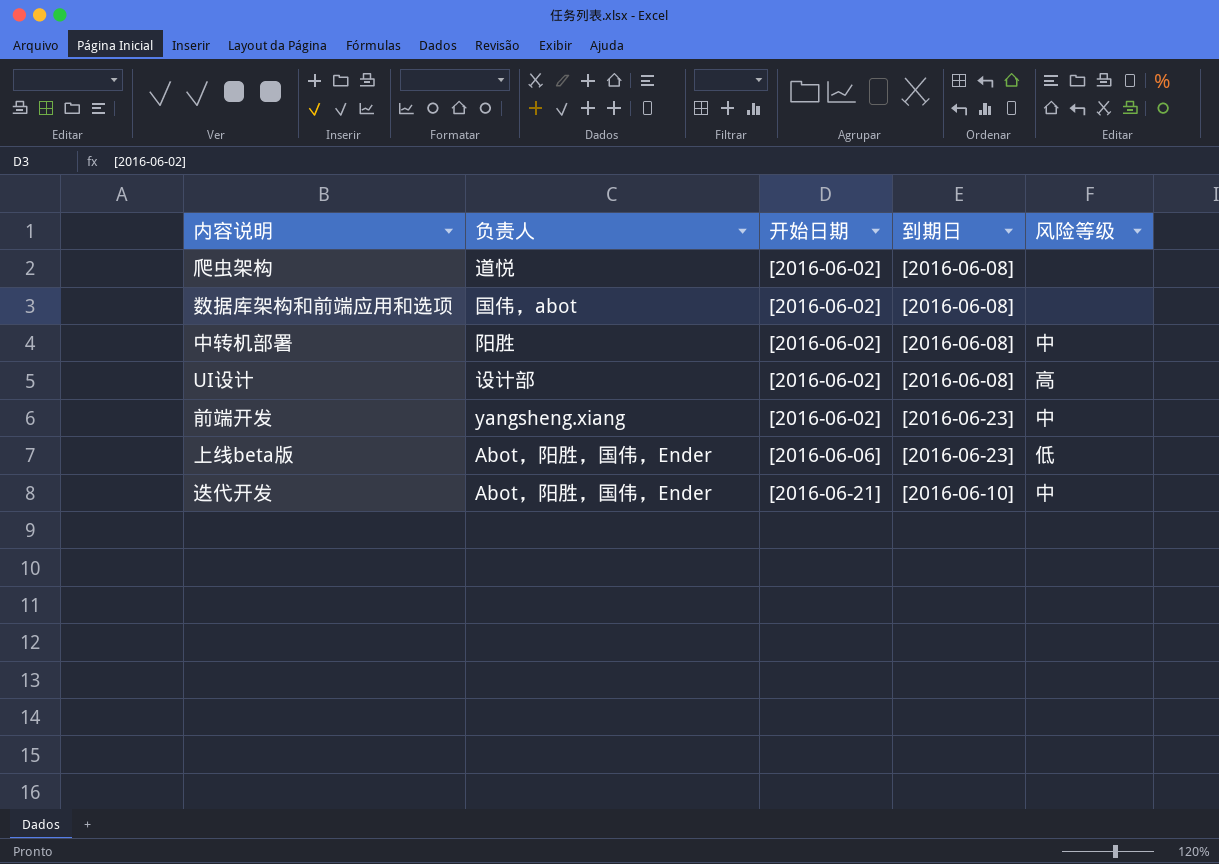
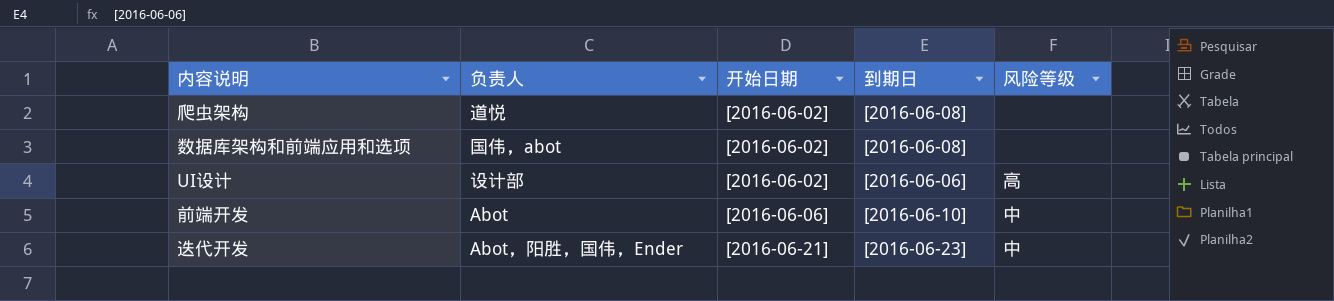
row 中转机部署: 阳胜 | [2016-06-02] | [2016-06-08] | 中 -> none
row 上线beta版: Abot，阳胜，国伟，Ender | [2016-06-06] | [2016-06-23] | 低 -> none
UI设计 | 到期日: [2016-06-08] -> [2016-06-06]
前端开发 | 负责人: yangsheng.xiang -> Abot
前端开发 | 开始日期: [2016-06-02] -> [2016-06-06]
前端开发 | 到期日: [2016-06-23] -> [2016-06-10]
迭代开发 | 到期日: [2016-06-10] -> [2016-06-23]

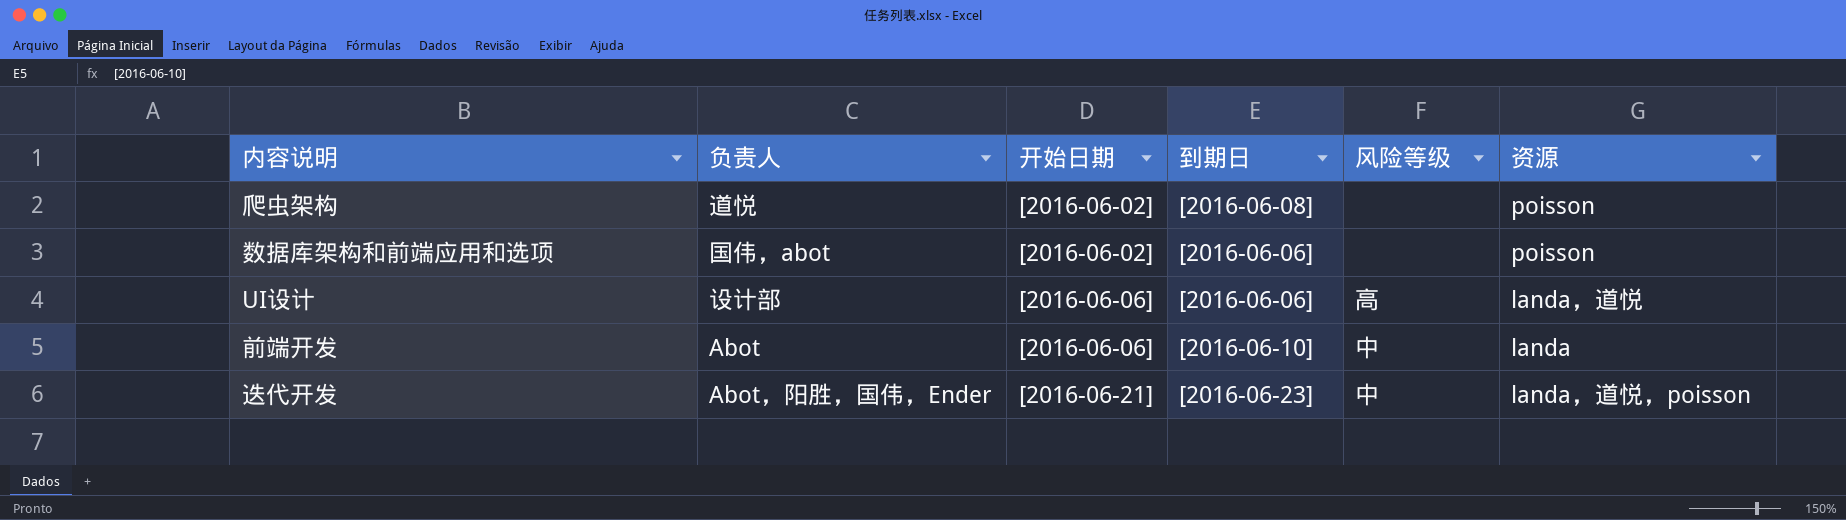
column 资源 | position: none -> 6
数据库架构和前端应用和选项 | 到期日: [2016-06-08] -> [2016-06-06]
UI设计 | 开始日期: [2016-06-02] -> [2016-06-06]

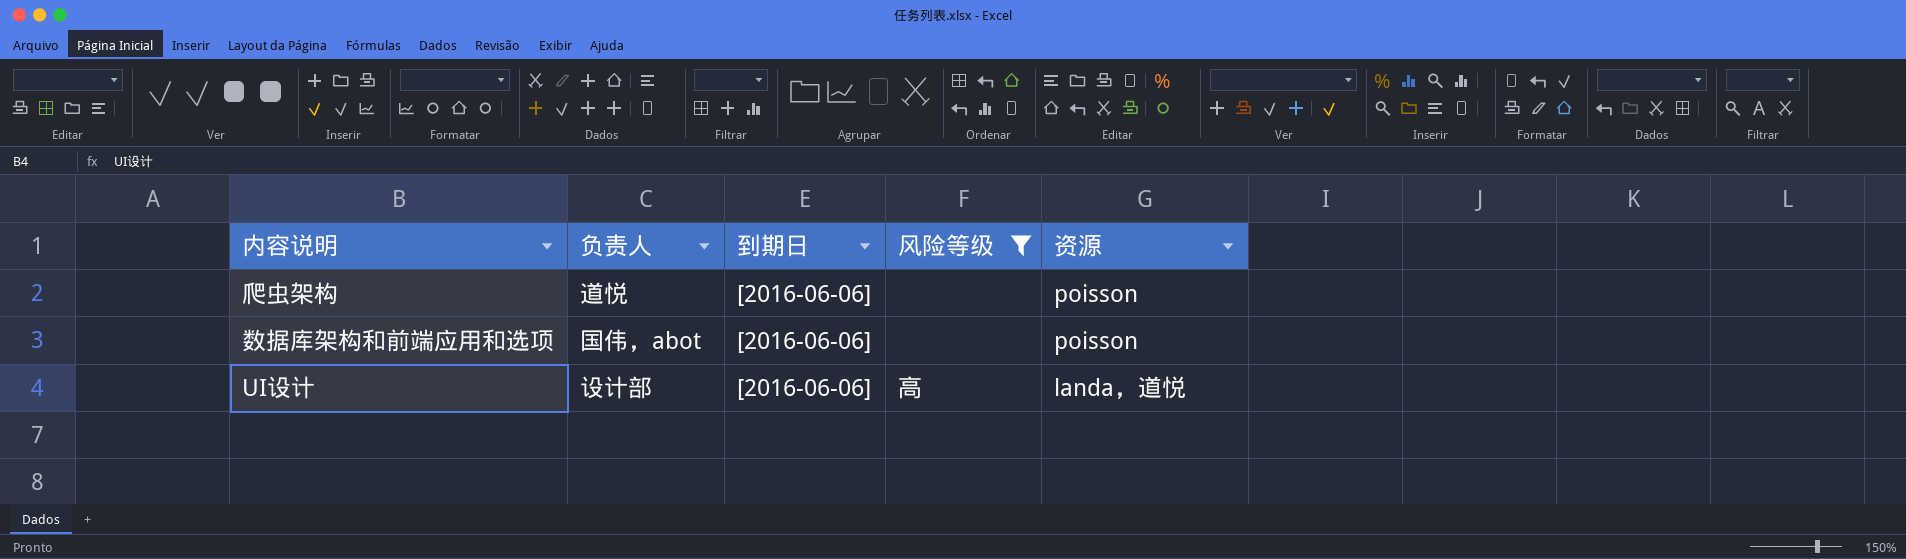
filter: none -> 风险等级 != 中
column 开始日期 | position: 3 -> none
爬虫架构 | 到期日: [2016-06-08] -> [2016-06-06]

